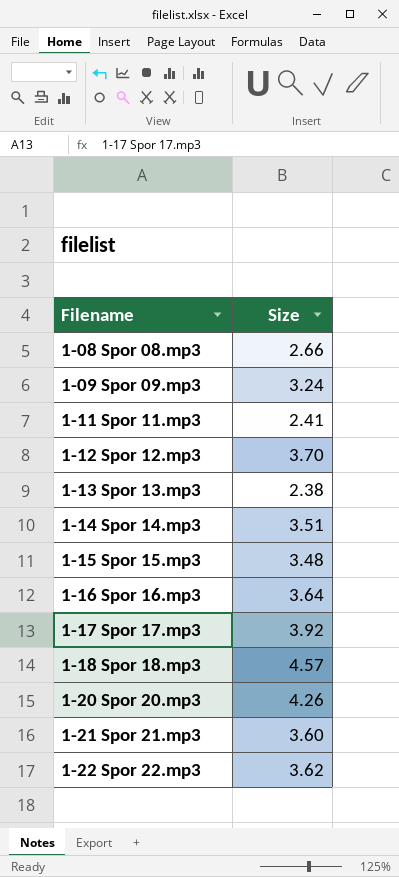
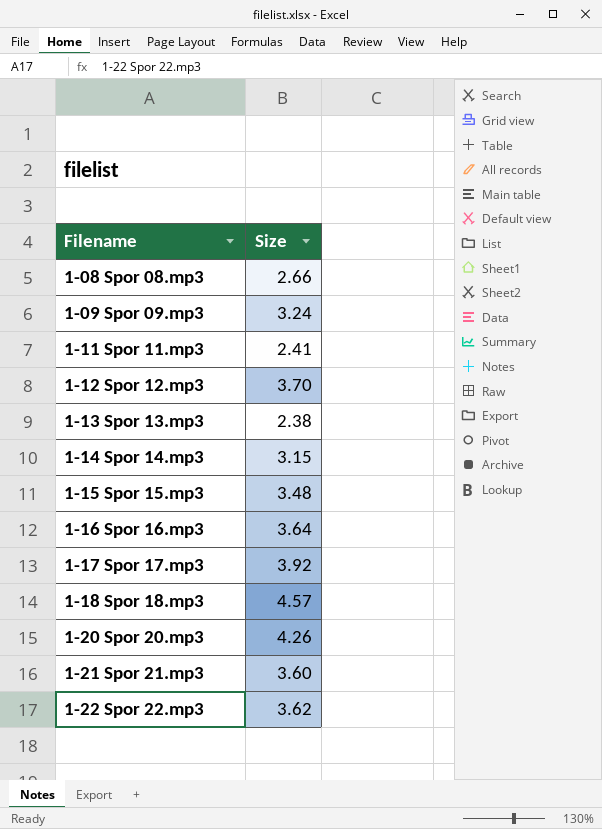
1-14 Spor 14.mp3 | Size: 3.51 -> 3.15

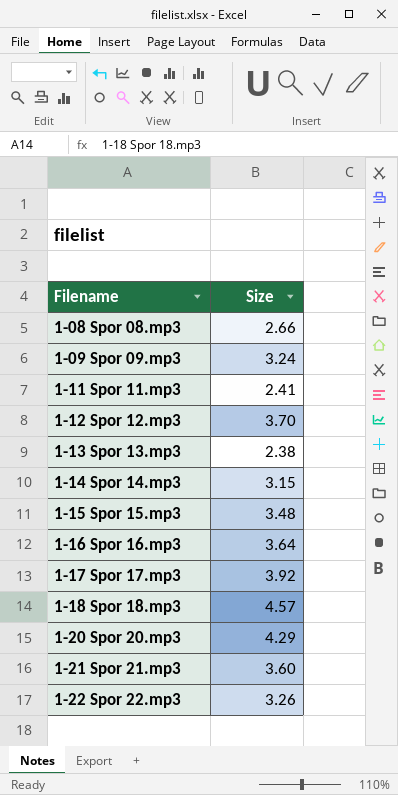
1-20 Spor 20.mp3 | Size: 4.26 -> 4.29
1-22 Spor 22.mp3 | Size: 3.62 -> 3.26

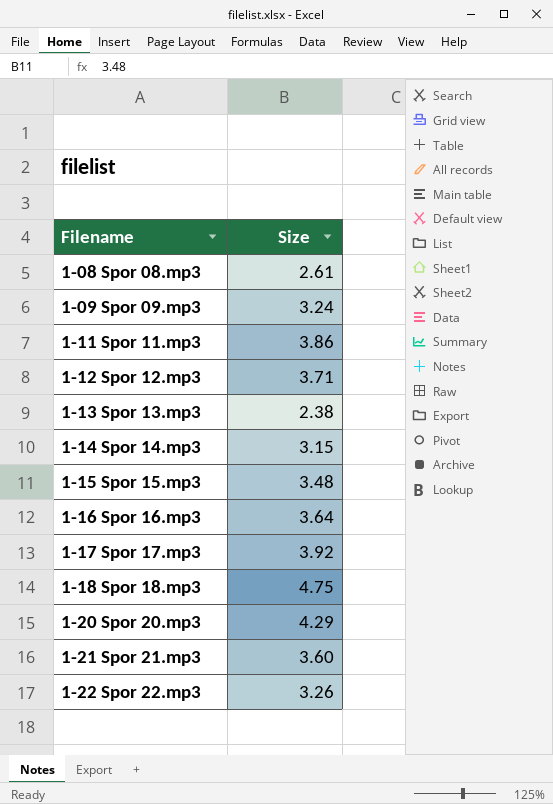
1-08 Spor 08.mp3 | Size: 2.66 -> 2.61
1-11 Spor 11.mp3 | Size: 2.41 -> 3.86
1-12 Spor 12.mp3 | Size: 3.70 -> 3.71
1-18 Spor 18.mp3 | Size: 4.57 -> 4.75

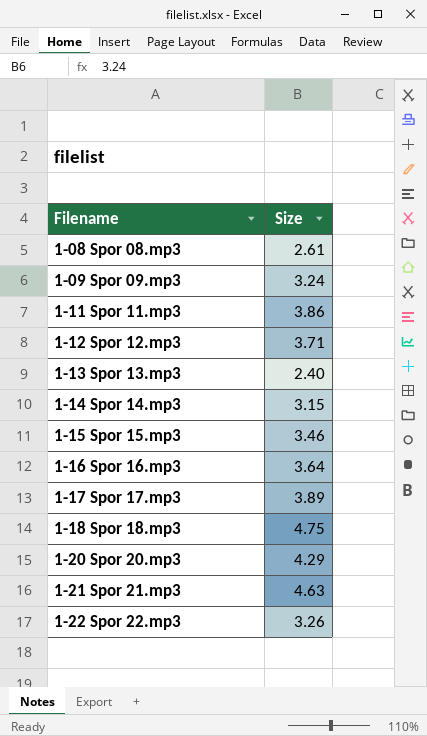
1-13 Spor 13.mp3 | Size: 2.38 -> 2.40
1-15 Spor 15.mp3 | Size: 3.48 -> 3.46
1-17 Spor 17.mp3 | Size: 3.92 -> 3.89
1-21 Spor 21.mp3 | Size: 3.60 -> 4.63

